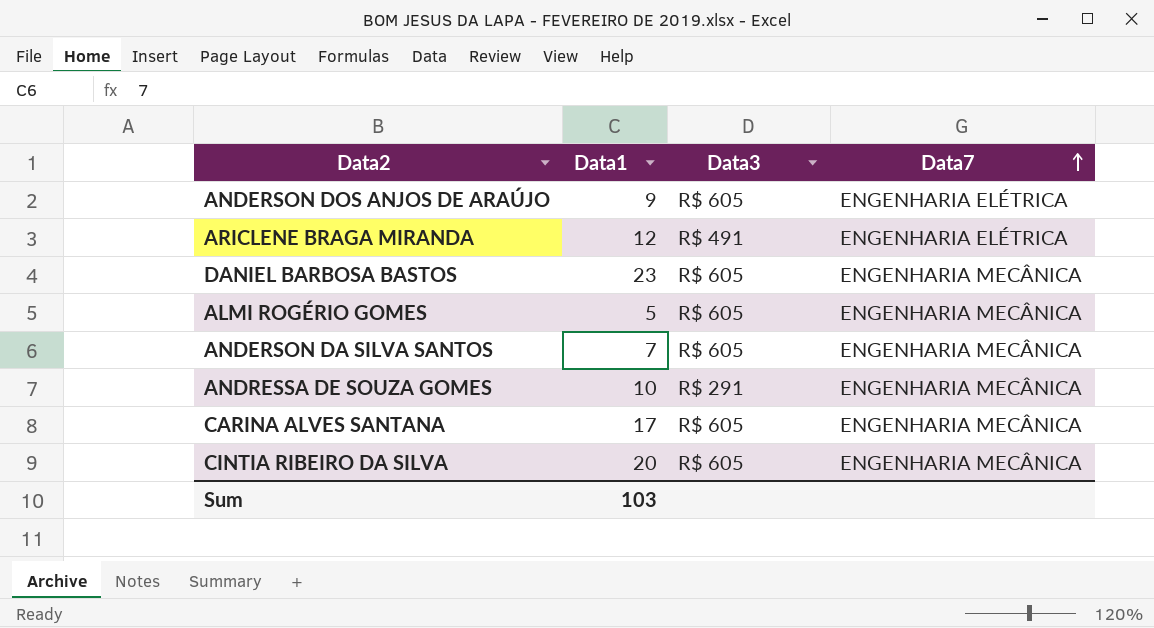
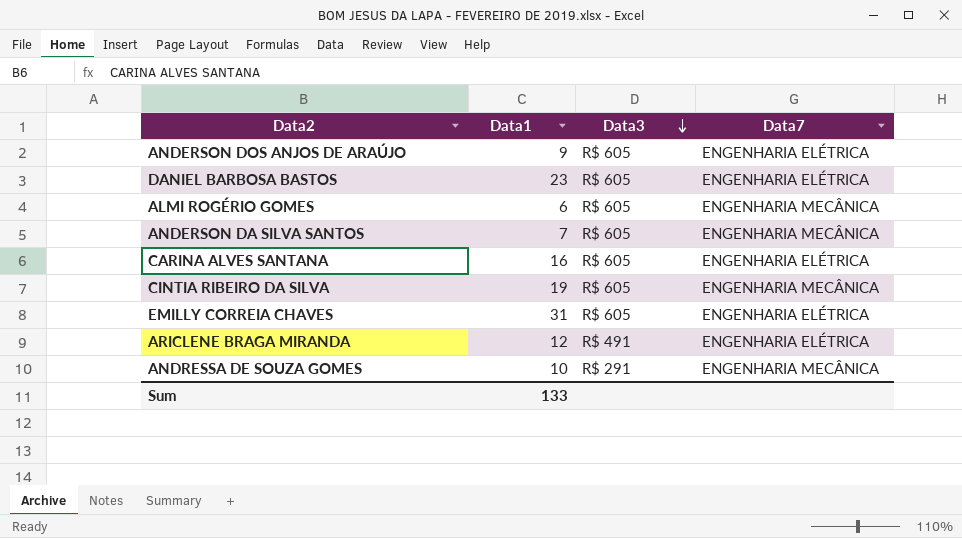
row order: Data7 ascending -> Data3 descending
DANIEL BARBOSA BASTOS | Data7: ENGENHARIA MECÂNICA -> ENGENHARIA ELÉTRICA
ALMI ROGÉRIO GOMES | Data1: 5 -> 6
CARINA ALVES SANTANA | Data1: 17 -> 16
CARINA ALVES SANTANA | Data7: ENGENHARIA MECÂNICA -> ENGENHARIA ELÉTRICA
CINTIA RIBEIRO DA SILVA | Data1: 20 -> 19
row EMILLY CORREIA CHAVES: none -> 31 | R$ 605 | ENGENHARIA ELÉTRICA
Sum | Data1: 103 -> 133

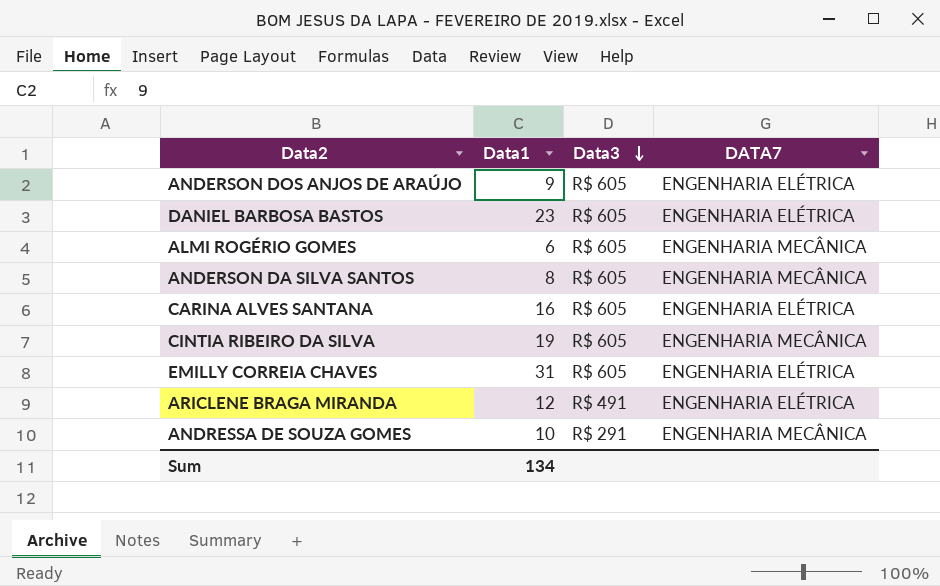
column name: Data7 -> DATA7
ANDERSON DA SILVA SANTOS | Data1: 7 -> 8
Sum | Data1: 133 -> 134

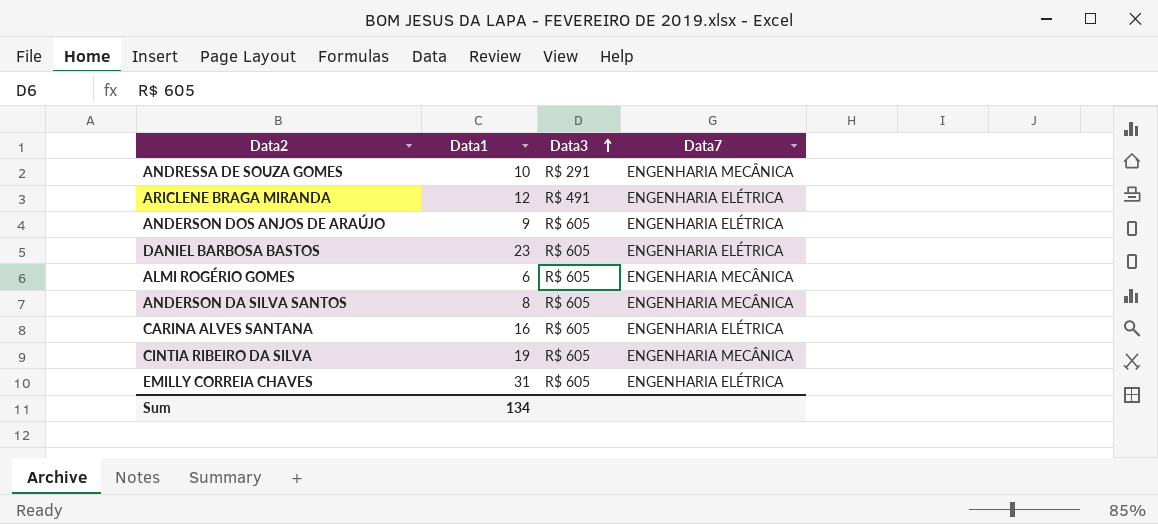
row order: Data3 descending -> Data3 ascending
column name: DATA7 -> Data7

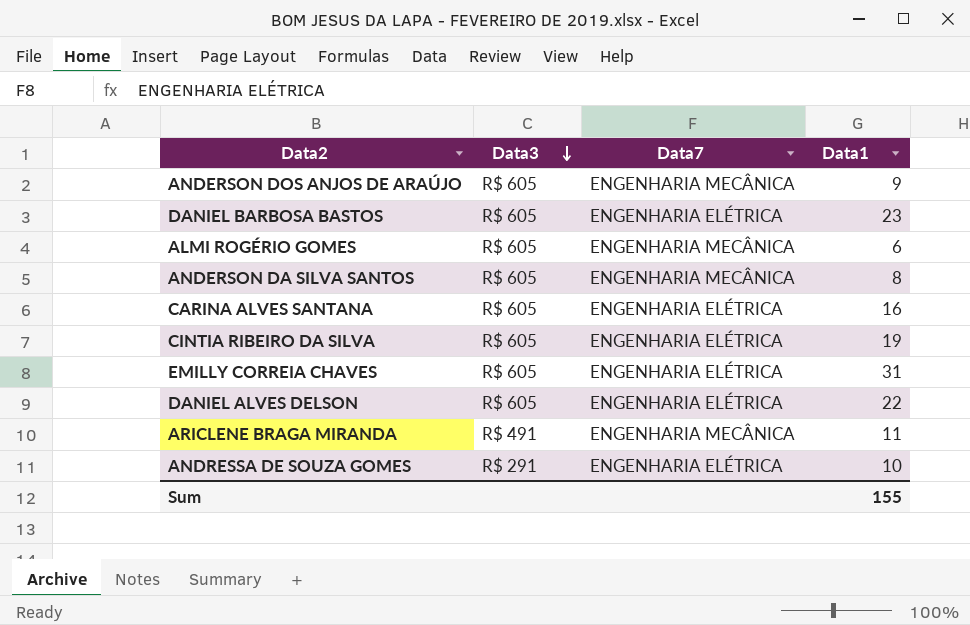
row order: Data3 ascending -> Data3 descending
column Data1 | position: 2 -> 4
ANDERSON DOS ANJOS DE ARAÚJO | Data7: ENGENHARIA ELÉTRICA -> ENGENHARIA MECÂNICA
CINTIA RIBEIRO DA SILVA | Data7: ENGENHARIA MECÂNICA -> ENGENHARIA ELÉTRICA
row DANIEL ALVES DELSON: none -> R$ 605 | ENGENHARIA ELÉTRICA | 22
ARICLENE BRAGA MIRANDA | Data7: ENGENHARIA ELÉTRICA -> ENGENHARIA MECÂNICA
ARICLENE BRAGA MIRANDA | Data1: 12 -> 11
ANDRESSA DE SOUZA GOMES | Data7: ENGENHARIA MECÂNICA -> ENGENHARIA ELÉTRICA
Sum | Data1: 134 -> 155

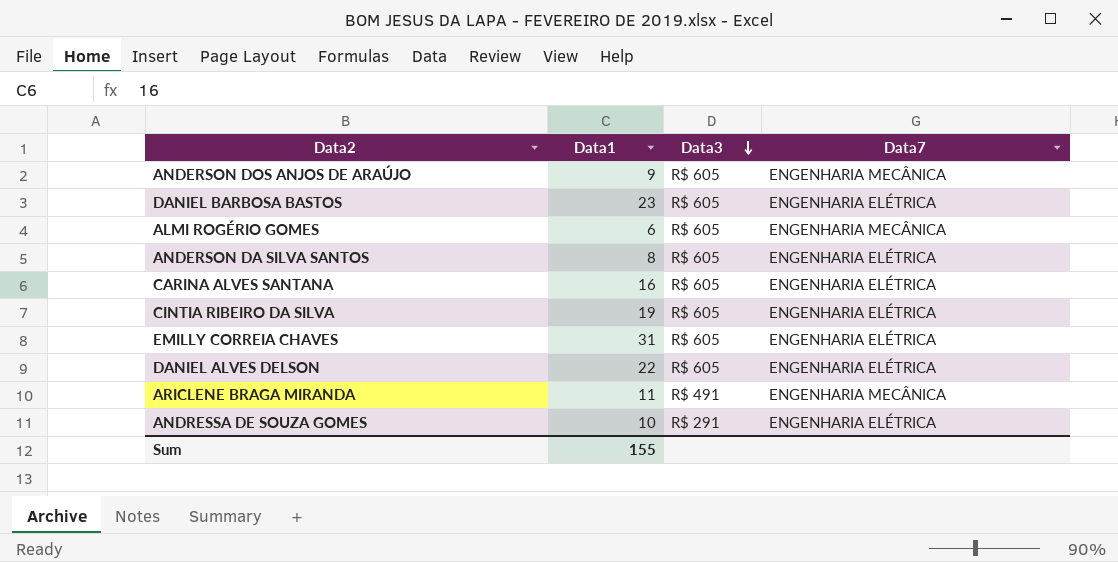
column Data1 | position: 4 -> 2
ANDERSON DA SILVA SANTOS | Data7: ENGENHARIA MECÂNICA -> ENGENHARIA ELÉTRICA

